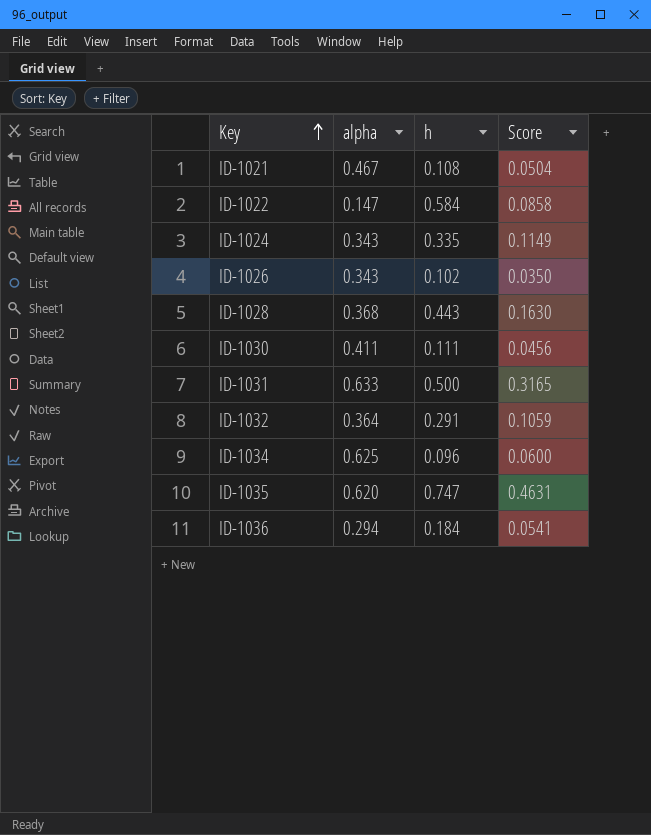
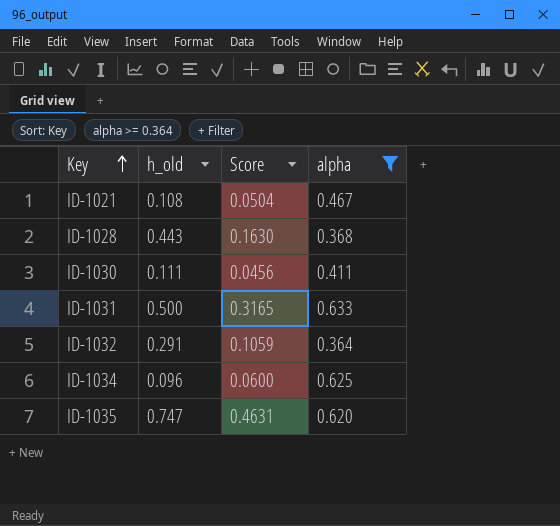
filter: none -> alpha >= 0.364
column name: h -> h_old
column alpha | position: 2 -> 4

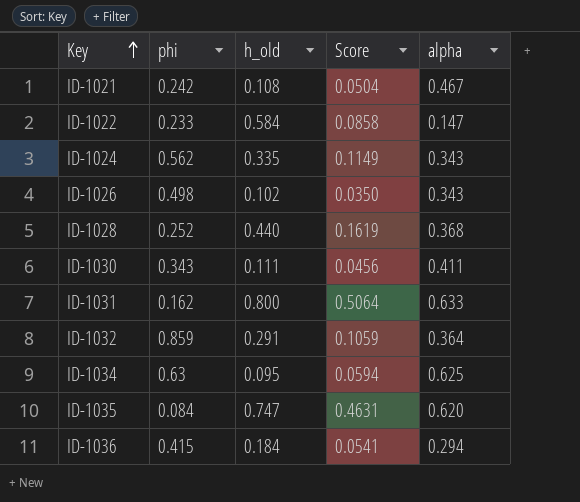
filter: alpha >= 0.364 -> none
column phi | position: none -> 2
ID-1028 | h_old: 0.443 -> 0.440
ID-1028 | Score: 0.1630 -> 0.1619
ID-1031 | h_old: 0.500 -> 0.800
ID-1031 | Score: 0.3165 -> 0.5064
ID-1034 | h_old: 0.096 -> 0.095
ID-1034 | Score: 0.0600 -> 0.0594

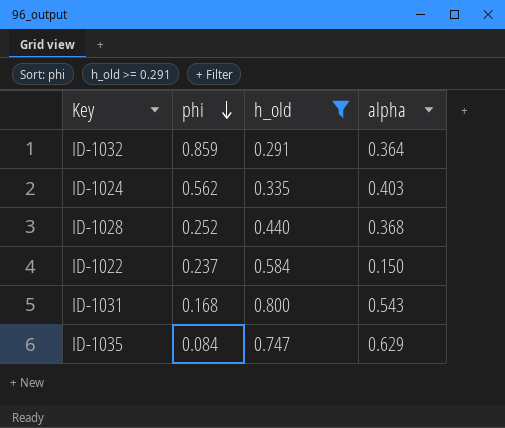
filter: none -> h_old >= 0.291
row order: Key ascending -> phi descending
column Score | formula: [h_old] * [alpha] -> none
ID-1024 | alpha: 0.343 -> 0.403
ID-1022 | phi: 0.233 -> 0.237
ID-1022 | alpha: 0.147 -> 0.150
ID-1031 | phi: 0.162 -> 0.168
ID-1031 | alpha: 0.633 -> 0.543
ID-1035 | alpha: 0.620 -> 0.629

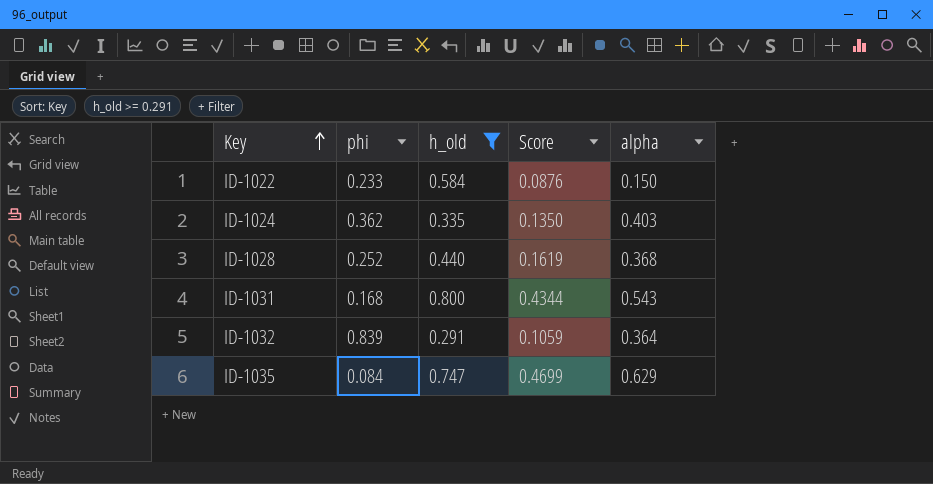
row order: phi descending -> Key ascending
column Score | formula: none -> [h_old] * [alpha]
ID-1022 | phi: 0.237 -> 0.233
ID-1024 | phi: 0.562 -> 0.362
ID-1032 | phi: 0.859 -> 0.839

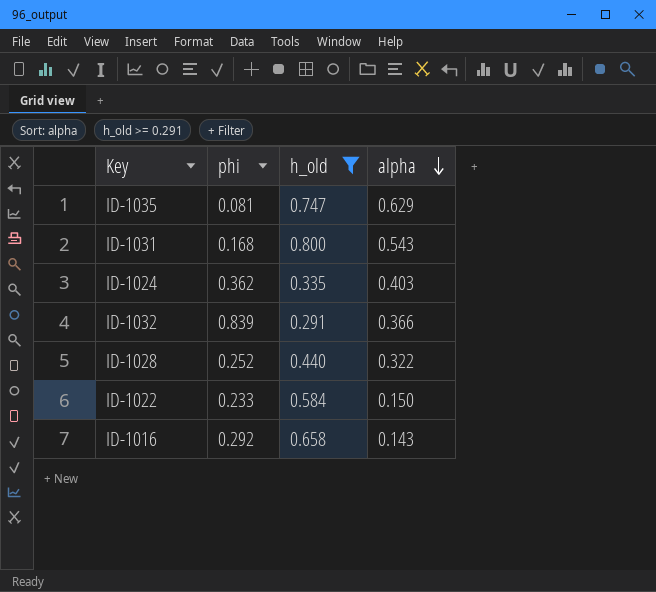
row order: Key ascending -> alpha descending
column Score | formula: [h_old] * [alpha] -> none
ID-1035 | phi: 0.084 -> 0.081
ID-1032 | alpha: 0.364 -> 0.366
ID-1028 | alpha: 0.368 -> 0.322
row ID-1016: none -> 0.292 | 0.658 | 0.143

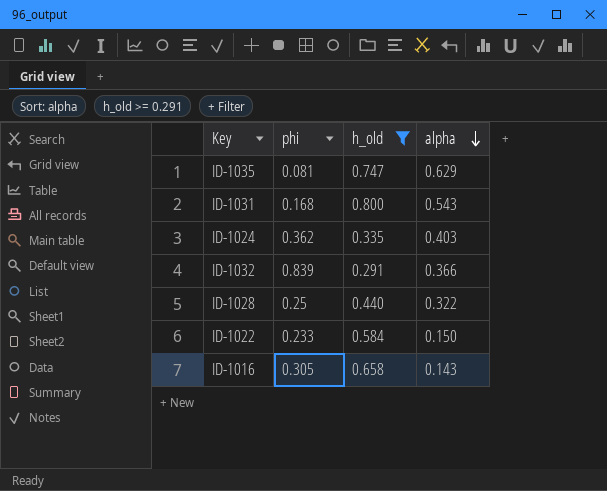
ID-1028 | phi: 0.252 -> 0.25
ID-1016 | phi: 0.292 -> 0.305

